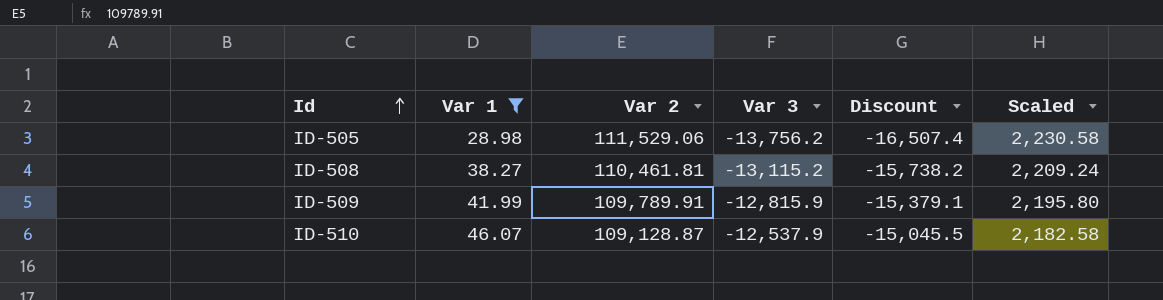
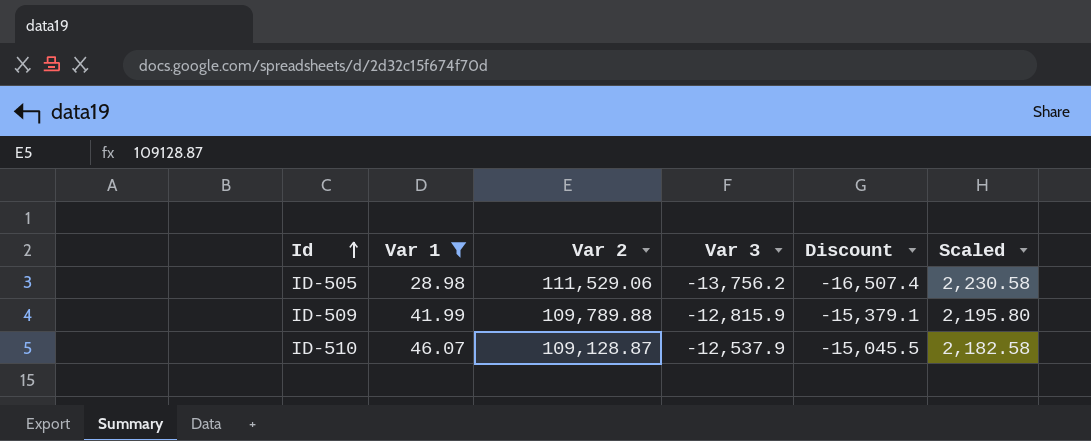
row ID-508: 38.27 | 110,461.81 | -13,115.2 | -15,738.2 | 2,209.24 -> none
ID-509 | Var 2: 109,789.91 -> 109,789.88

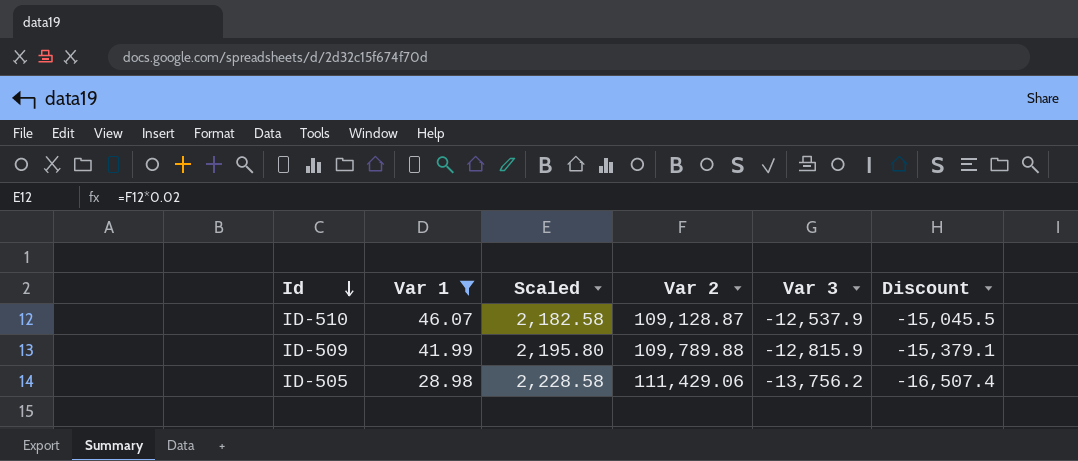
row order: Id ascending -> Id descending
column Scaled | position: 6 -> 3
ID-505 | Scaled: 2,230.58 -> 2,228.58
ID-505 | Var 2: 111,529.06 -> 111,429.06

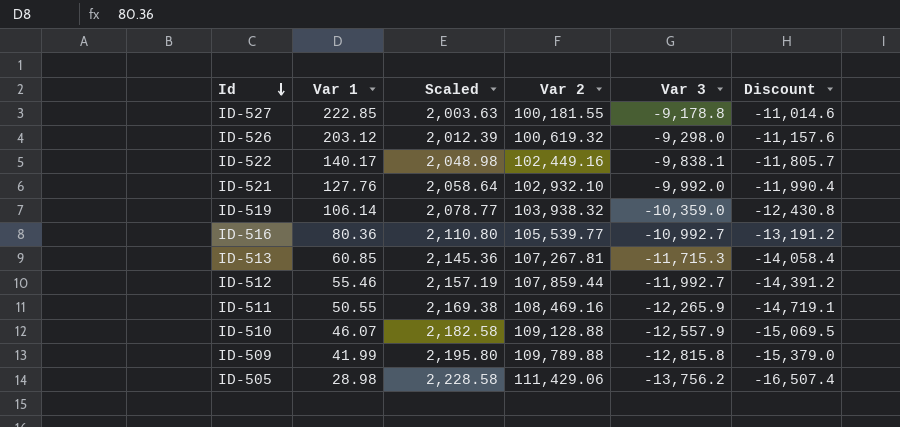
filter: Var 1 <= 46.07 -> none
ID-510 | Var 2: 109,128.87 -> 109,128.88
ID-510 | Var 3: -12,537.9 -> -12,557.9
ID-510 | Discount: -15,045.5 -> -15,069.5
ID-509 | Var 3: -12,815.9 -> -12,815.8
ID-509 | Discount: -15,379.1 -> -15,379.0

